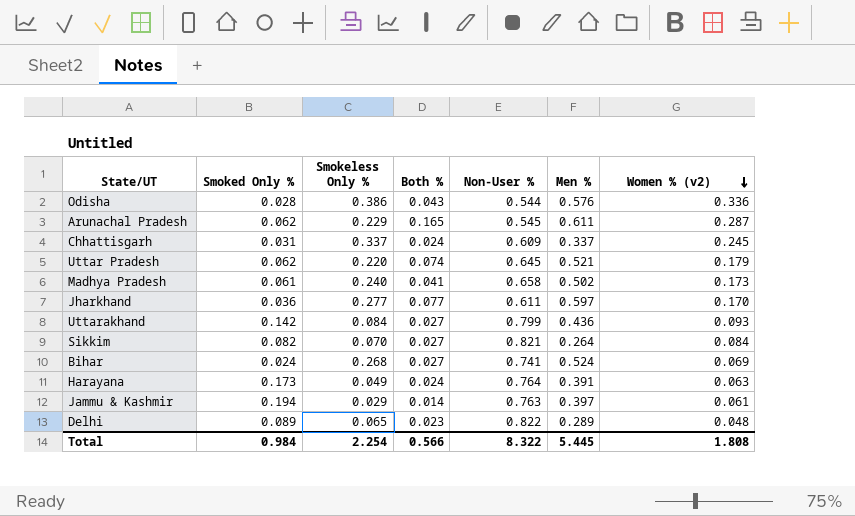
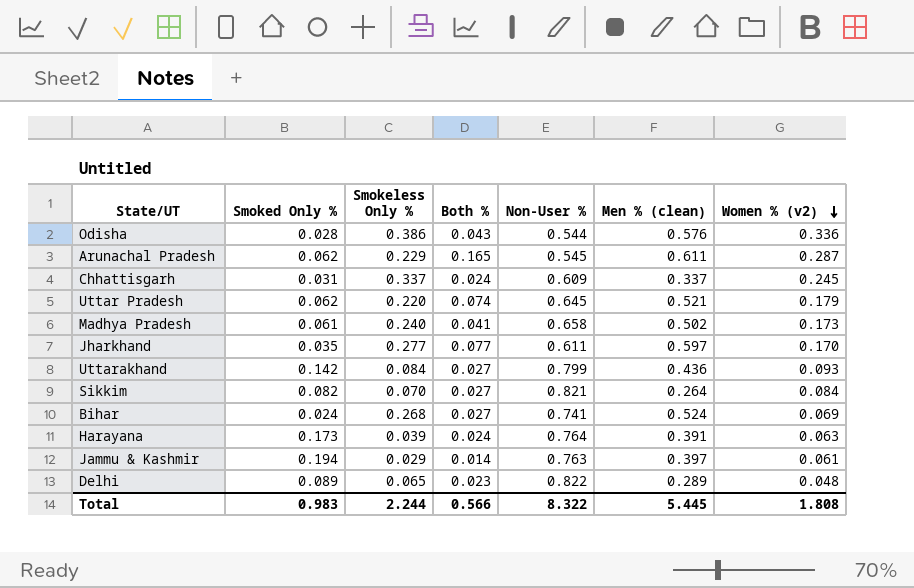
column name: Men % -> Men % (clean)
Jharkhand | Smoked Only %: 0.036 -> 0.035
Harayana | Smokeless Only %: 0.049 -> 0.039
Total | Smoked Only %: 0.984 -> 0.983
Total | Smokeless Only %: 2.254 -> 2.244

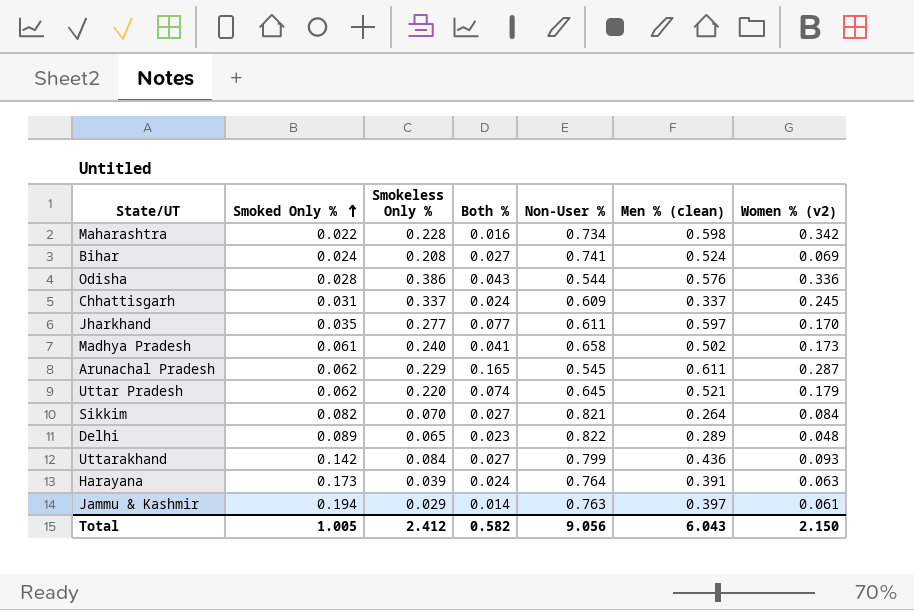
row order: Women % (v2) descending -> Smoked Only % ascending
row Maharashtra: none -> 0.022 | 0.228 | 0.016 | 0.734 | 0.598 | 0.342
Bihar | Smokeless Only %: 0.268 -> 0.208
Total | Smoked Only %: 0.983 -> 1.005
Total | Smokeless Only %: 2.244 -> 2.412
Total | Both %: 0.566 -> 0.582
Total | Non-User %: 8.322 -> 9.056
Total | Men % (clean): 5.445 -> 6.043
Total | Women % (v2): 1.808 -> 2.150

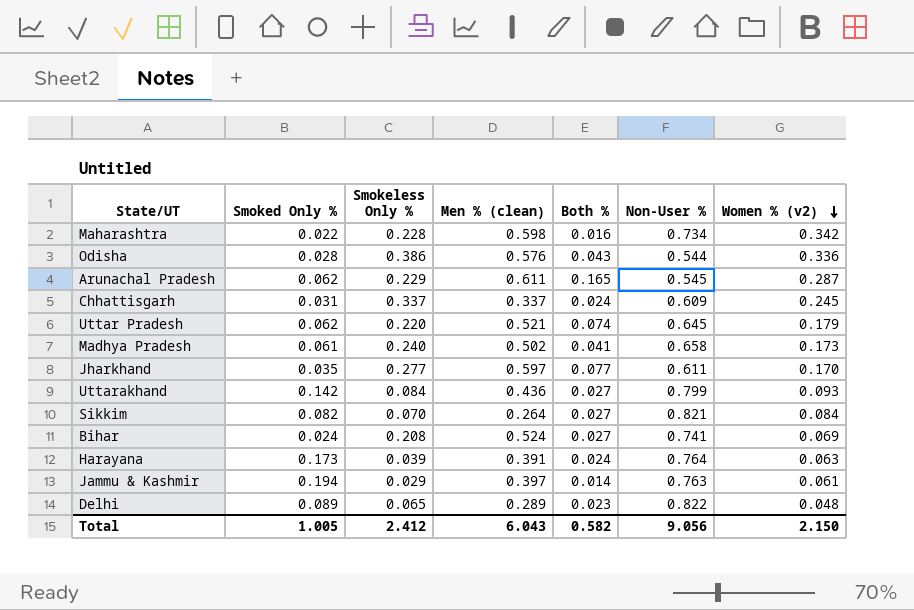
row order: Smoked Only % ascending -> Women % (v2) descending
column Men % (clean) | position: 6 -> 4

